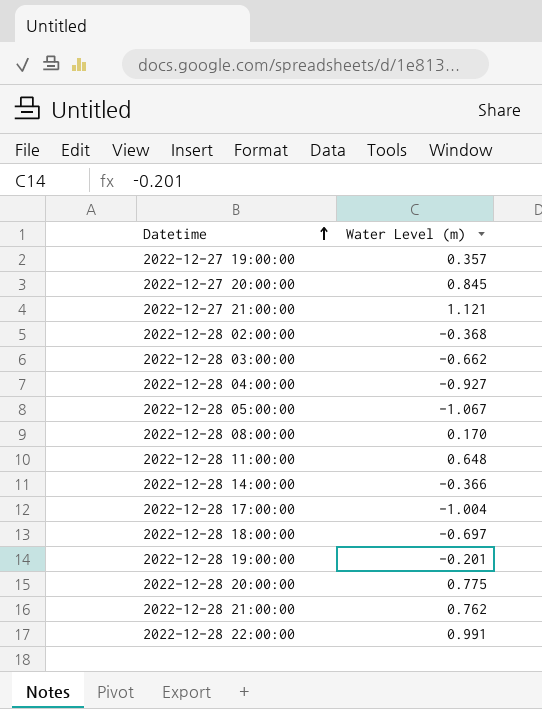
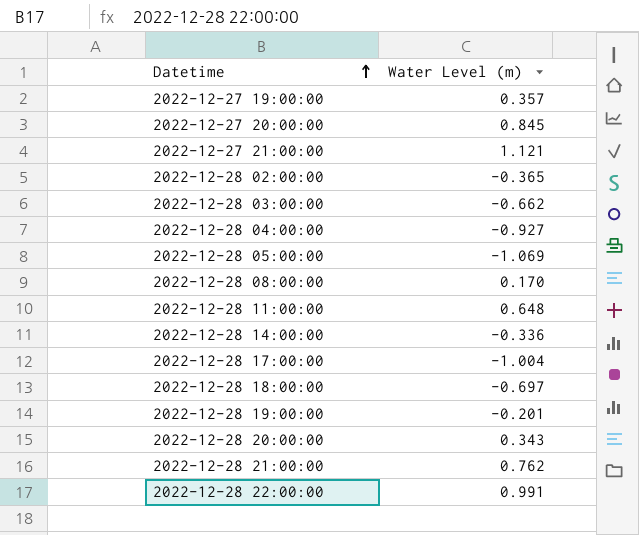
2022-12-28 02:00:00 | Water Level (m): -0.368 -> -0.365
2022-12-28 05:00:00 | Water Level (m): -1.067 -> -1.069
2022-12-28 14:00:00 | Water Level (m): -0.366 -> -0.336
2022-12-28 20:00:00 | Water Level (m): 0.775 -> 0.343

